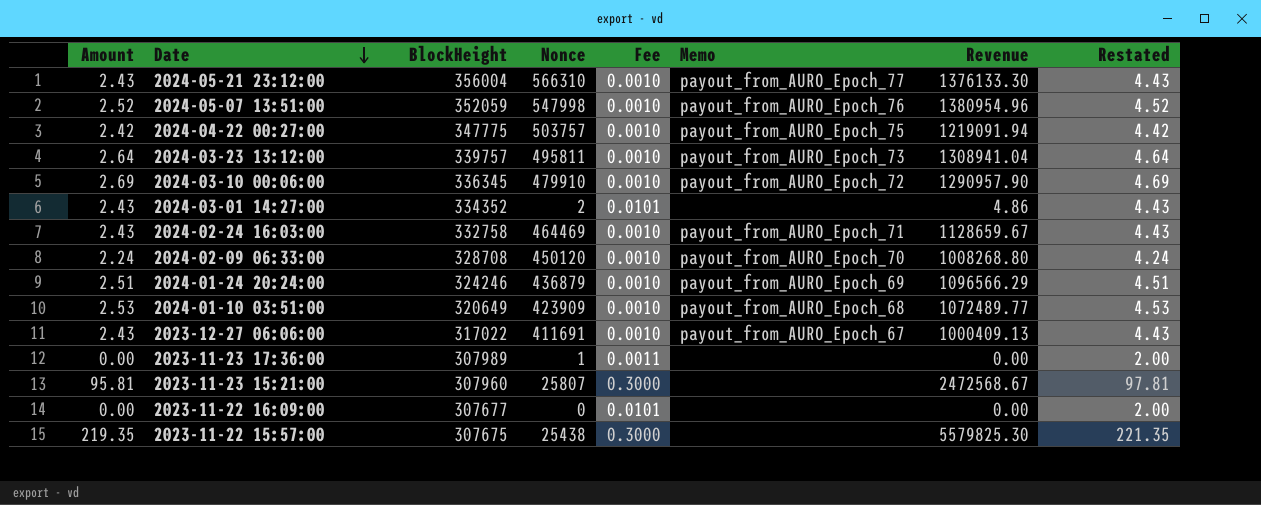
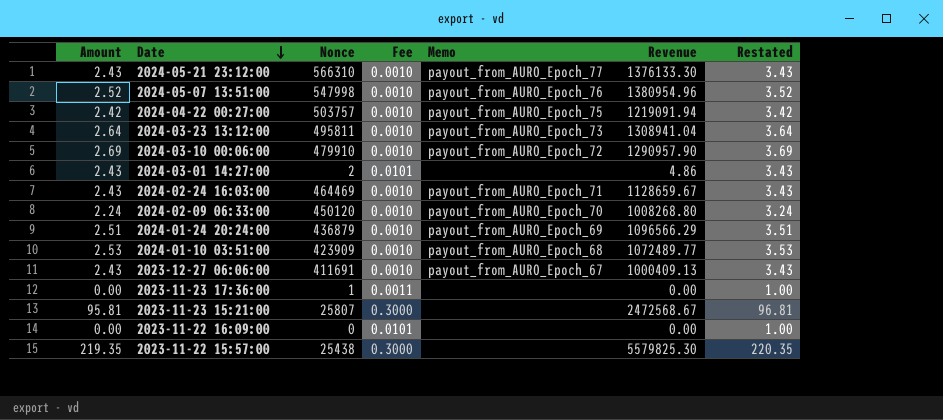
column BlockHeight | position: 3 -> none
column Restated | formula: [Amount] + 2 -> [Amount] + 1

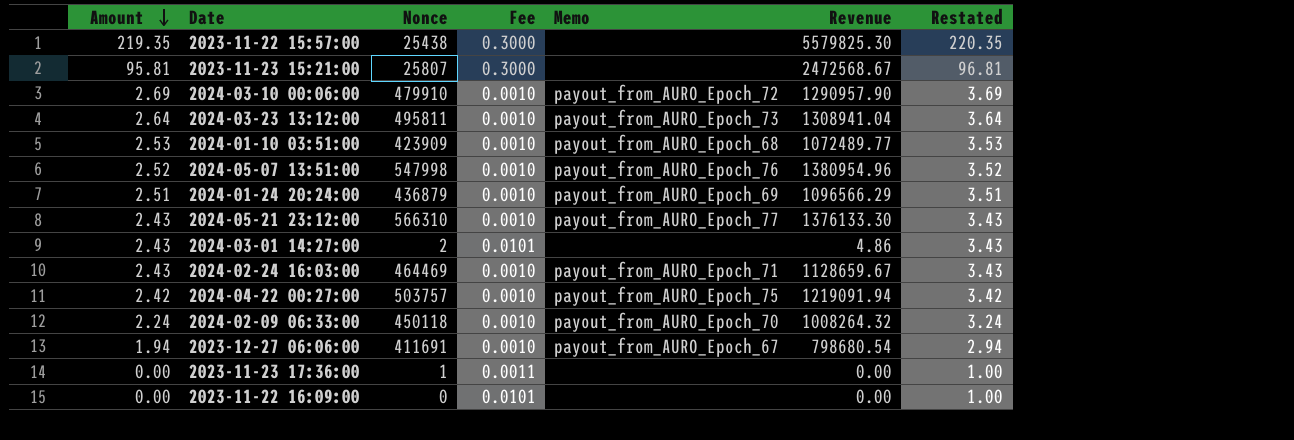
row order: Date descending -> Amount descending
2024-02-09 06:33:00 | Nonce: 450120 -> 450118
2024-02-09 06:33:00 | Revenue: 1008268.80 -> 1008264.32
2023-12-27 06:06:00 | Amount: 2.43 -> 1.94
2023-12-27 06:06:00 | Revenue: 1000409.13 -> 798680.54
2023-12-27 06:06:00 | Restated: 3.43 -> 2.94

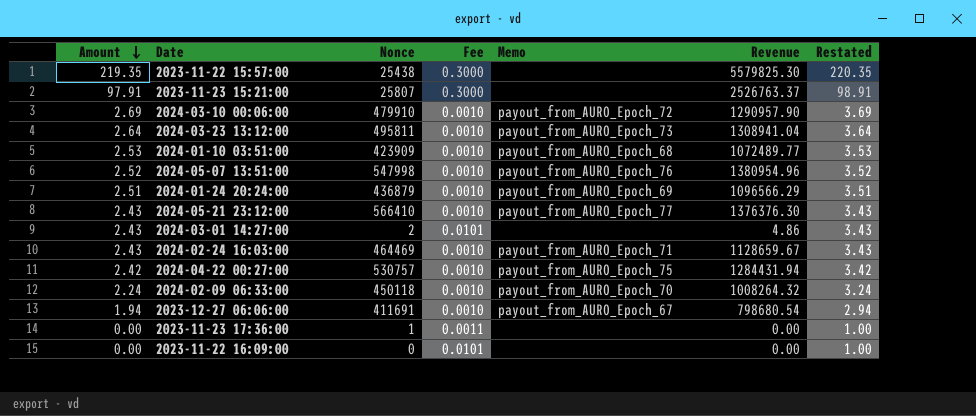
2023-11-23 15:21:00 | Amount: 95.81 -> 97.91
2023-11-23 15:21:00 | Revenue: 2472568.67 -> 2526763.37
2023-11-23 15:21:00 | Restated: 96.81 -> 98.91
2024-05-21 23:12:00 | Nonce: 566310 -> 566410
2024-05-21 23:12:00 | Revenue: 1376133.30 -> 1376376.30
2024-04-22 00:27:00 | Nonce: 503757 -> 530757
2024-04-22 00:27:00 | Revenue: 1219091.94 -> 1284431.94

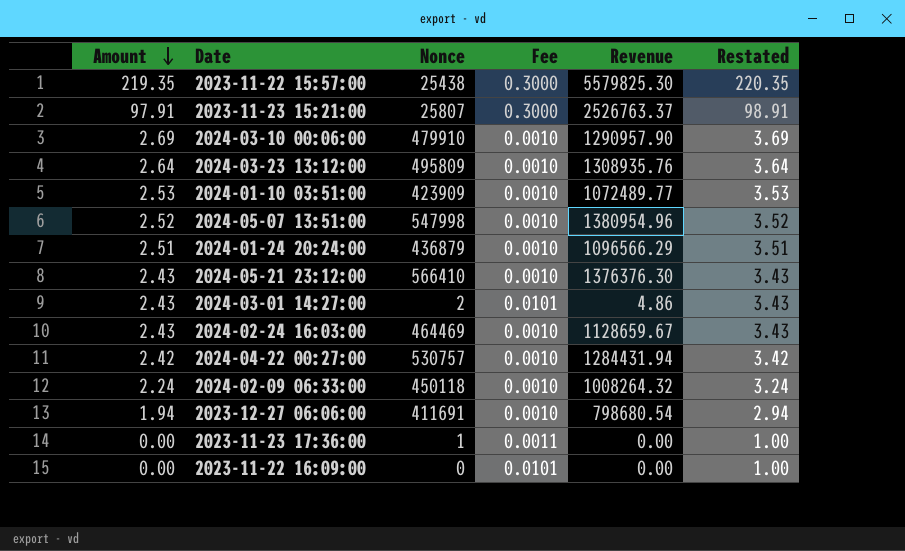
column Memo | position: 5 -> none
2024-03-23 13:12:00 | Nonce: 495811 -> 495809
2024-03-23 13:12:00 | Revenue: 1308941.04 -> 1308935.76

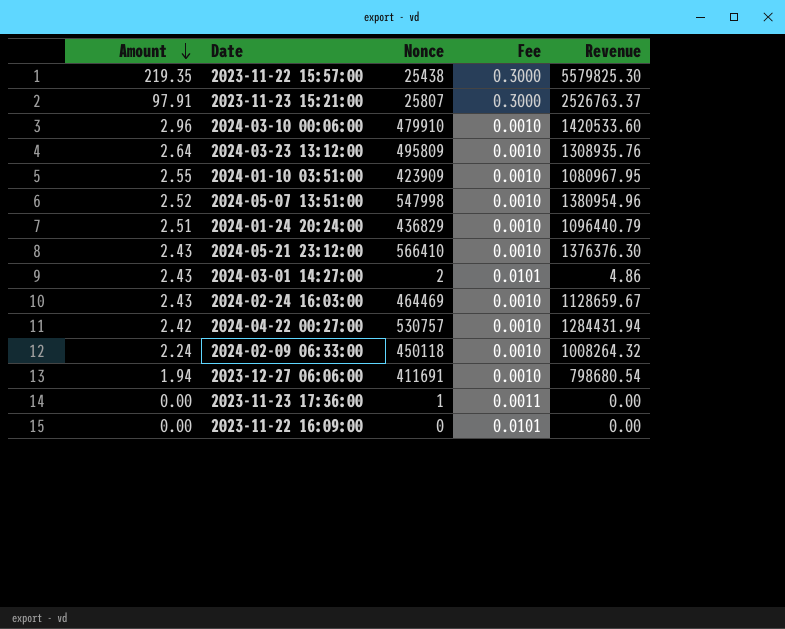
column Restated | formula: [Amount] + 1 -> none
2024-03-10 00:06:00 | Amount: 2.69 -> 2.96
2024-03-10 00:06:00 | Revenue: 1290957.90 -> 1420533.60
2024-01-10 03:51:00 | Amount: 2.53 -> 2.55
2024-01-10 03:51:00 | Revenue: 1072489.77 -> 1080967.95
2024-01-24 20:24:00 | Nonce: 436879 -> 436829
2024-01-24 20:24:00 | Revenue: 1096566.29 -> 1096440.79

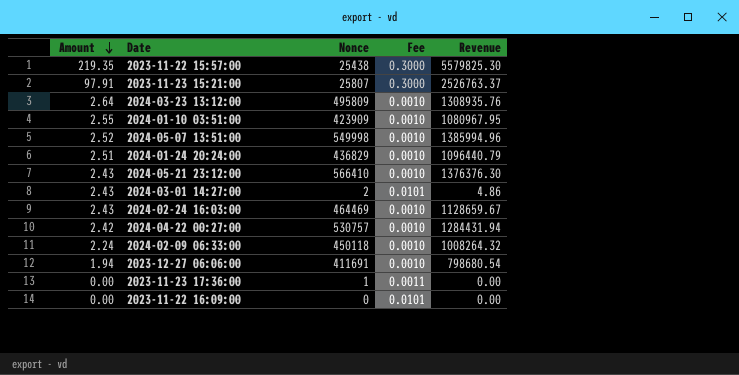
row 2024-03-10 00:06:00: 2.96 | 479910 | 0.0010 | 1420533.60 -> none
2024-05-07 13:51:00 | Nonce: 547998 -> 549998
2024-05-07 13:51:00 | Revenue: 1380954.96 -> 1385994.96

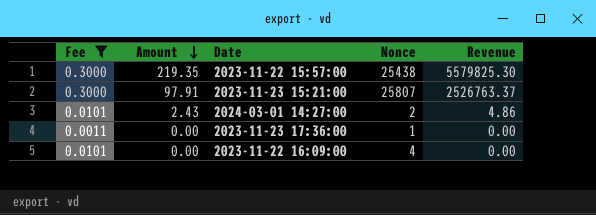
filter: none -> Fee != 0.0010
column Fee | position: 4 -> 1
2023-11-22 16:09:00 | Nonce: 0 -> 4

